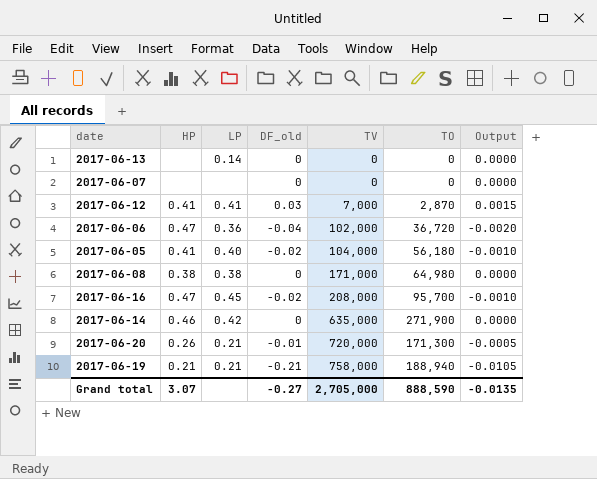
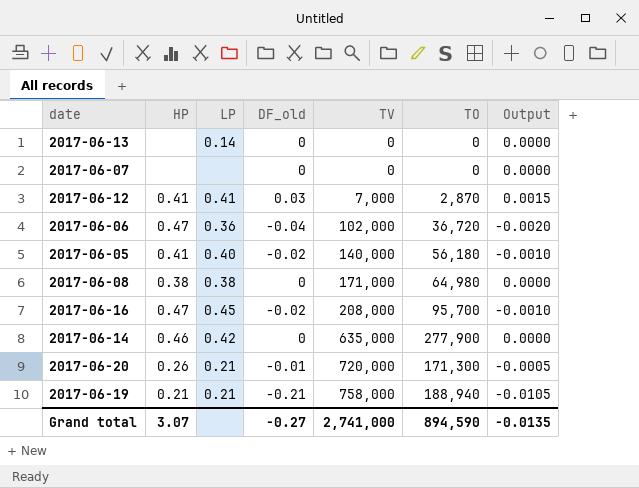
2017-06-05 | TV: 104,000 -> 140,000
2017-06-14 | TO: 271,900 -> 277,900
Grand total | TV: 2,705,000 -> 2,741,000
Grand total | TO: 888,590 -> 894,590

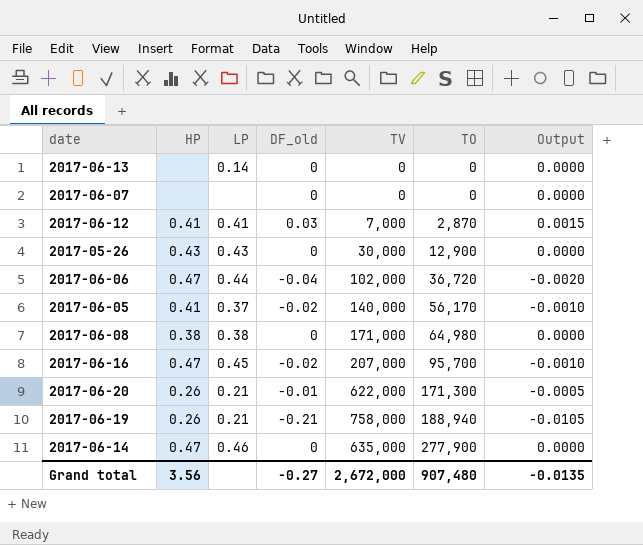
row order: TV ascending -> TO ascending
row 2017-05-26: none -> 0.43 | 0.43 | 0 | 30,000 | 12,900 | 0.0000
2017-06-06 | LP: 0.36 -> 0.44
2017-06-05 | LP: 0.40 -> 0.37
2017-06-05 | TO: 56,180 -> 56,170
2017-06-16 | TV: 208,000 -> 207,000
2017-06-20 | TV: 720,000 -> 622,000
2017-06-19 | HP: 0.21 -> 0.26
2017-06-14 | HP: 0.46 -> 0.47
2017-06-14 | LP: 0.42 -> 0.46
Grand total | HP: 3.07 -> 3.56
Grand total | TV: 2,741,000 -> 2,672,000
Grand total | TO: 894,590 -> 907,480

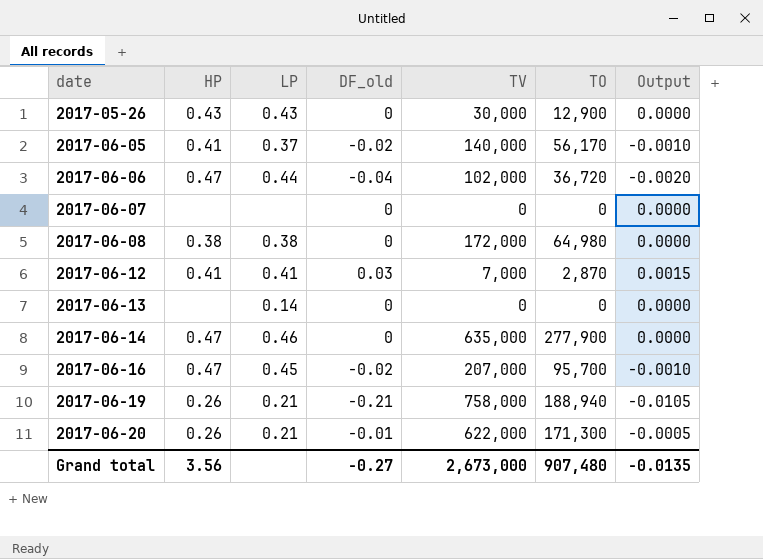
row order: TO ascending -> date ascending
2017-06-08 | TV: 171,000 -> 172,000
Grand total | TV: 2,672,000 -> 2,673,000

